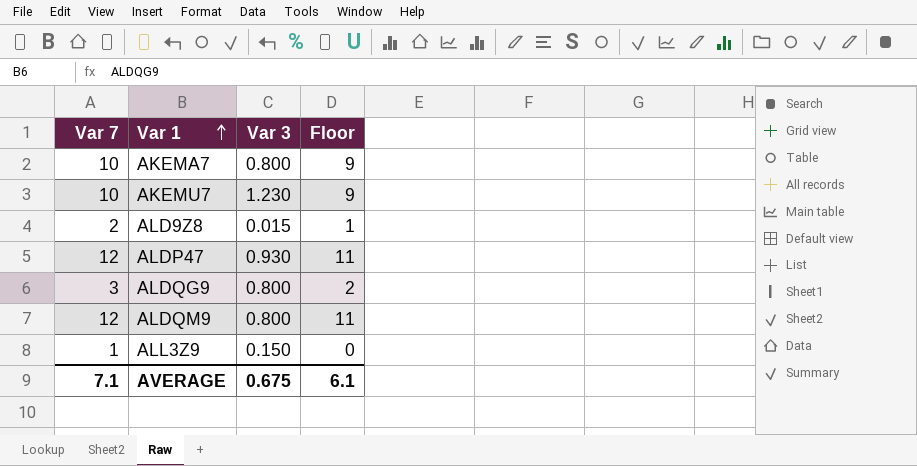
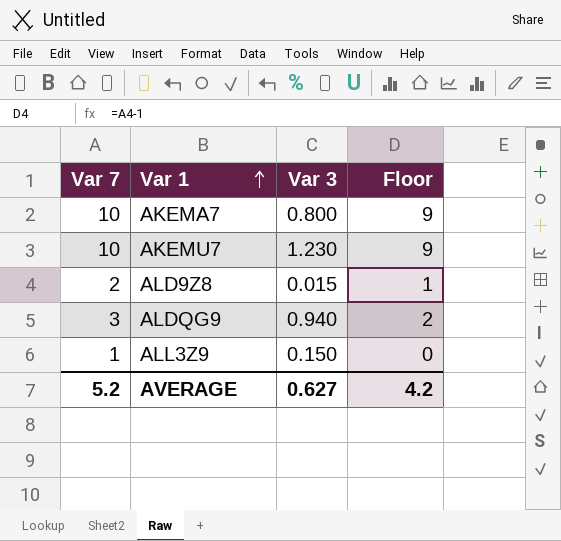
row ALDP47: 12 | 0.930 | 11 -> none
row ALDQM9: 12 | 0.800 | 11 -> none
ALDQG9 | Var 3: 0.800 -> 0.940
AVERAGE | Var 7: 7.1 -> 5.2
AVERAGE | Var 3: 0.675 -> 0.627
AVERAGE | Floor: 6.1 -> 4.2

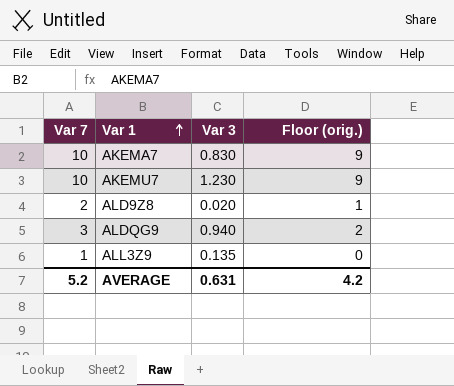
column name: Floor -> Floor (orig.)
AKEMA7 | Var 3: 0.800 -> 0.830
ALD9Z8 | Var 3: 0.015 -> 0.020
ALL3Z9 | Var 3: 0.150 -> 0.135
AVERAGE | Var 3: 0.627 -> 0.631

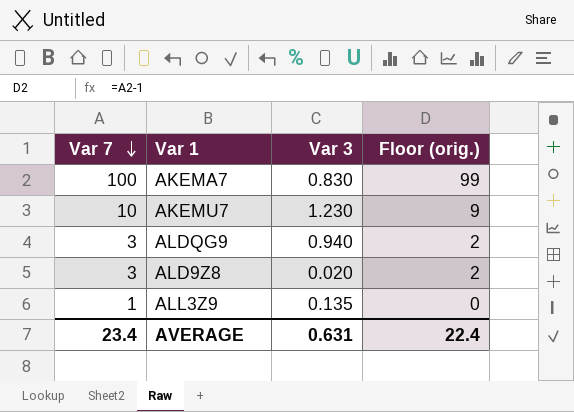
row order: Var 1 ascending -> Var 7 descending
AKEMA7 | Var 7: 10 -> 100
AKEMA7 | Floor (orig.): 9 -> 99
ALD9Z8 | Var 7: 2 -> 3
ALD9Z8 | Floor (orig.): 1 -> 2
AVERAGE | Var 7: 5.2 -> 23.4
AVERAGE | Floor (orig.): 4.2 -> 22.4

